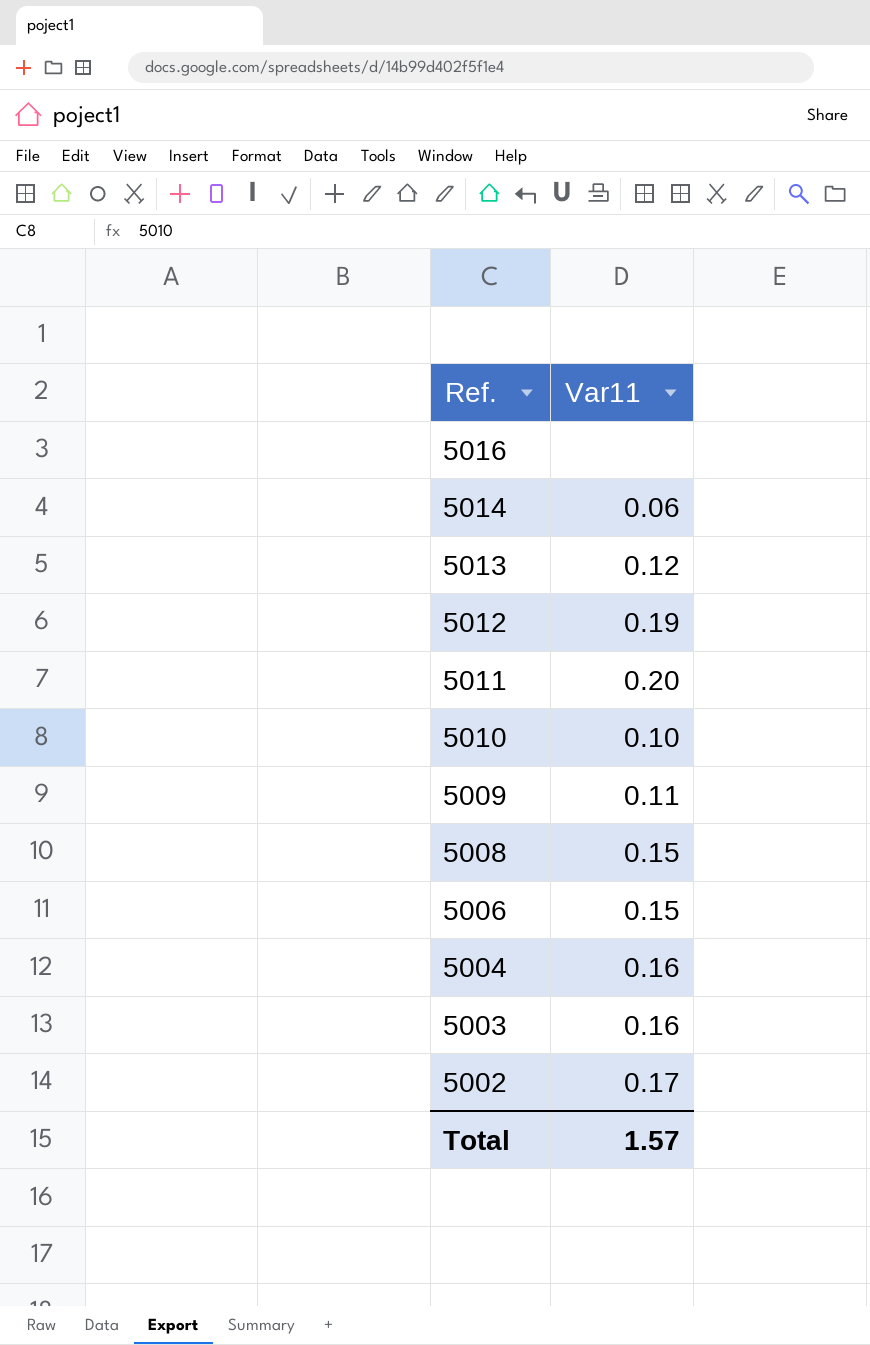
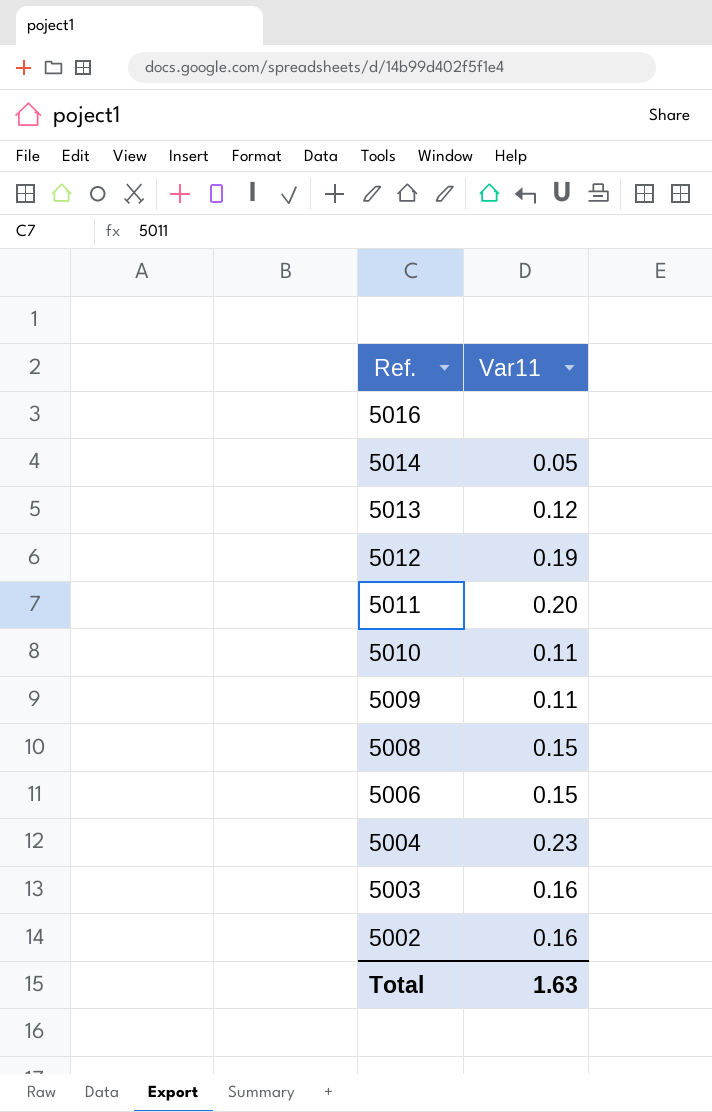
5014 | Var11: 0.06 -> 0.05
5010 | Var11: 0.10 -> 0.11
5004 | Var11: 0.16 -> 0.23
5002 | Var11: 0.17 -> 0.16
Total | Var11: 1.57 -> 1.63

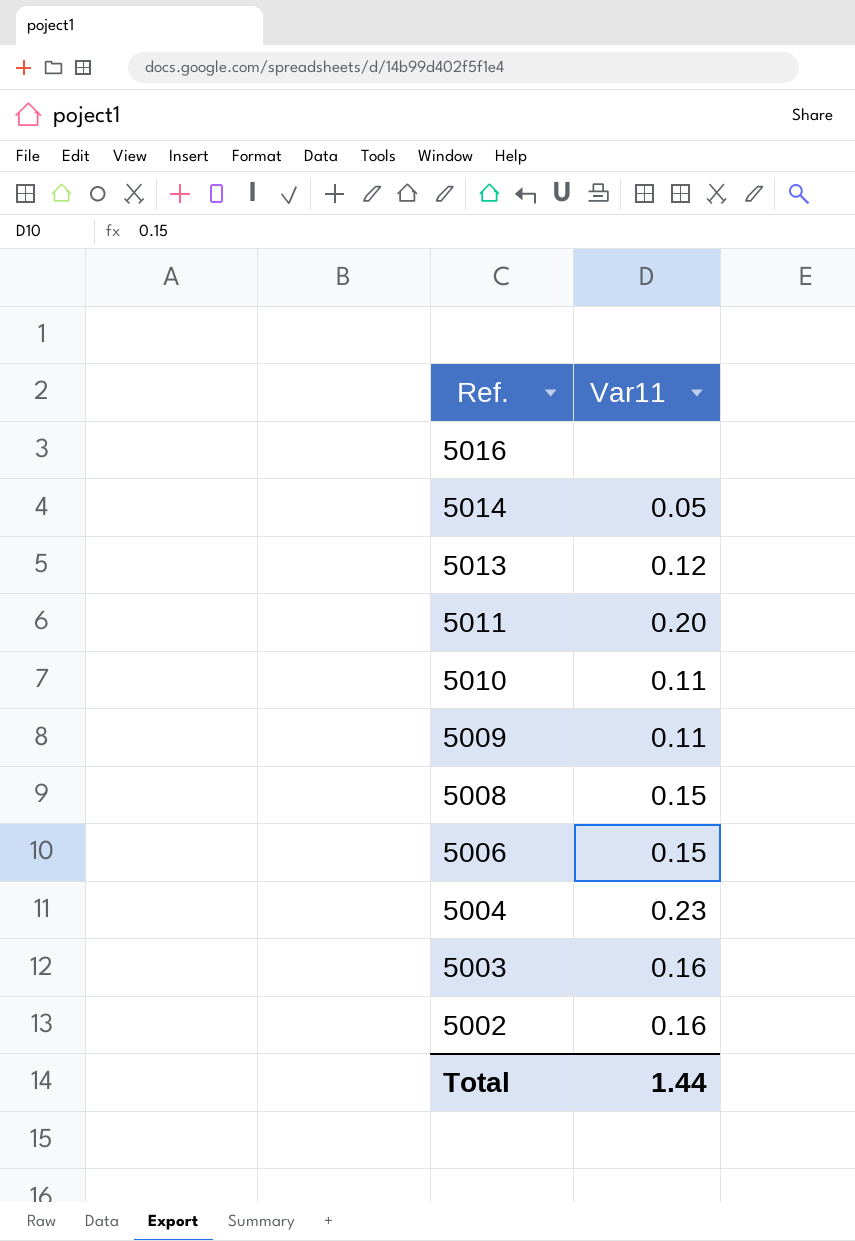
row 5012: 0.19 -> none
Total | Var11: 1.63 -> 1.44

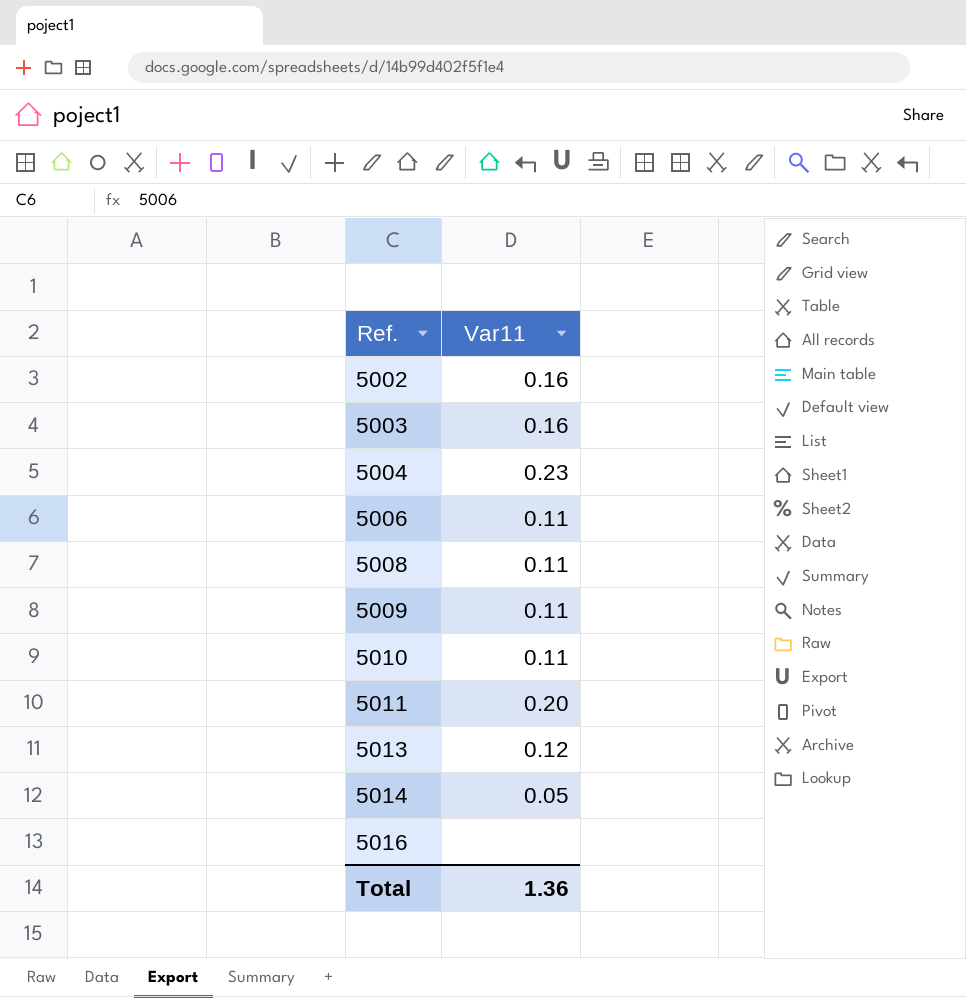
row order: Ref. descending -> Ref. ascending
5006 | Var11: 0.15 -> 0.11
5008 | Var11: 0.15 -> 0.11
Total | Var11: 1.44 -> 1.36

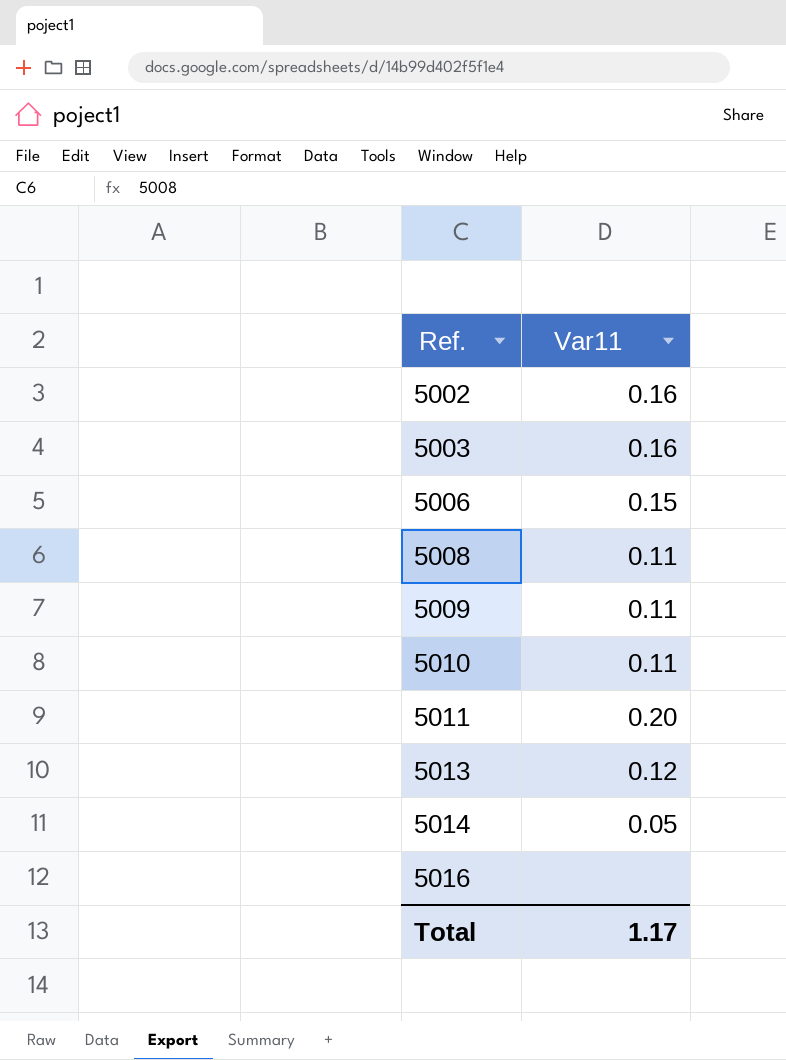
row 5004: 0.23 -> none
5006 | Var11: 0.11 -> 0.15
Total | Var11: 1.36 -> 1.17

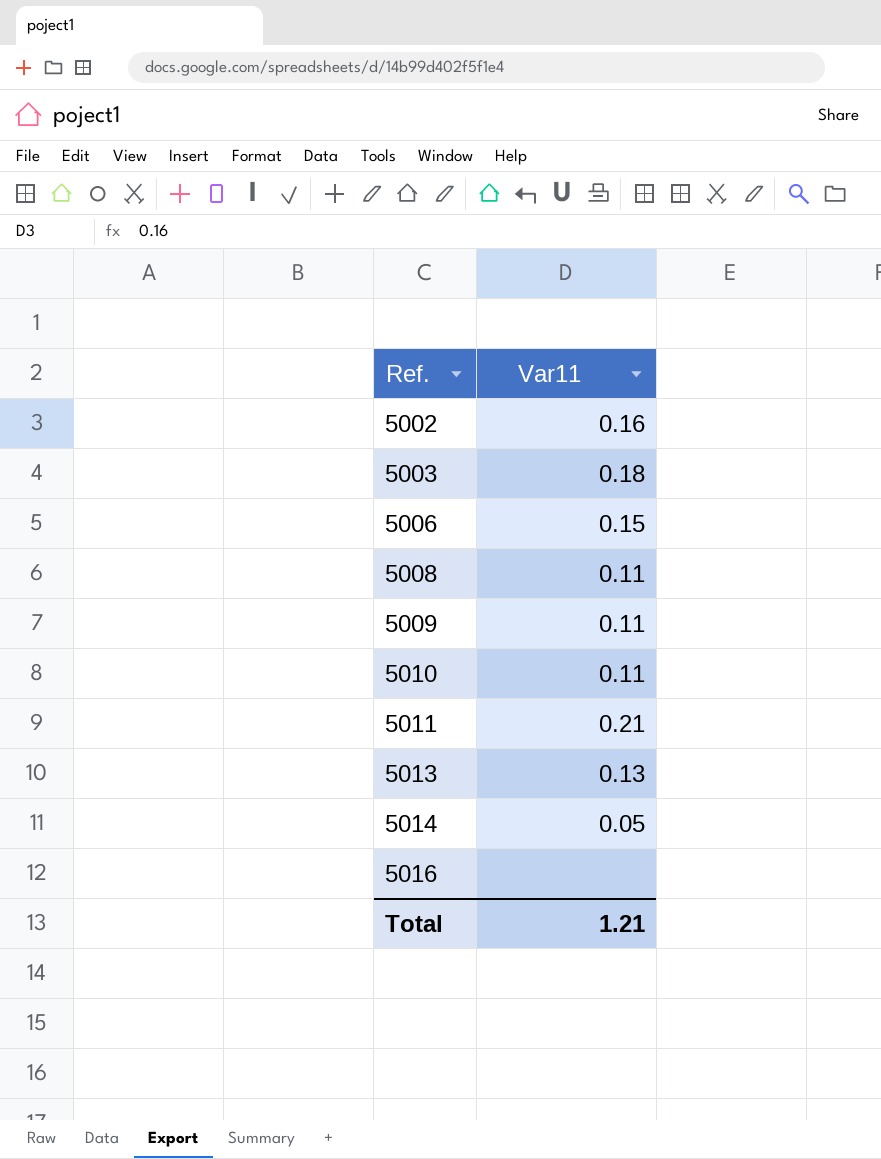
5003 | Var11: 0.16 -> 0.18
5011 | Var11: 0.20 -> 0.21
5013 | Var11: 0.12 -> 0.13
Total | Var11: 1.17 -> 1.21

